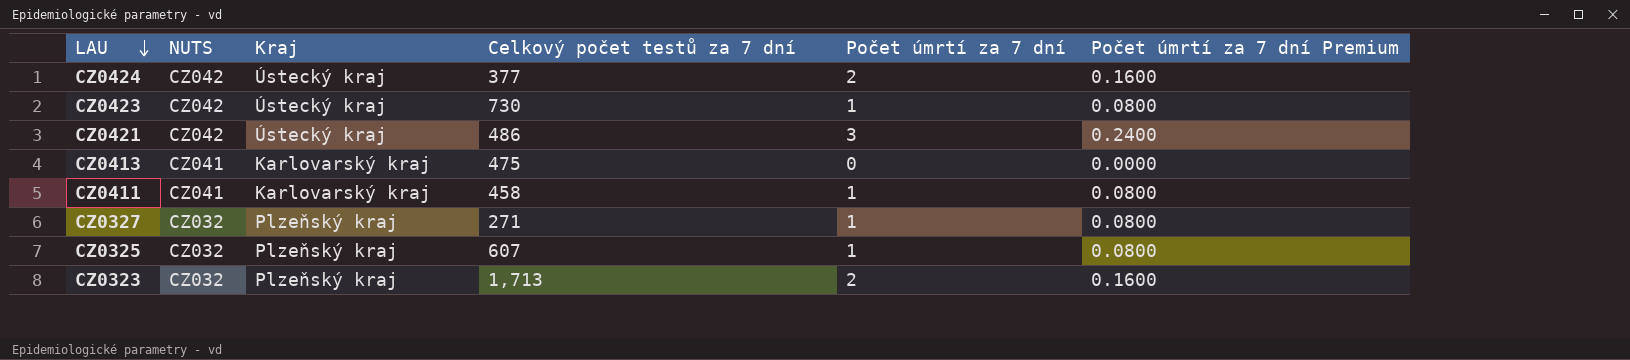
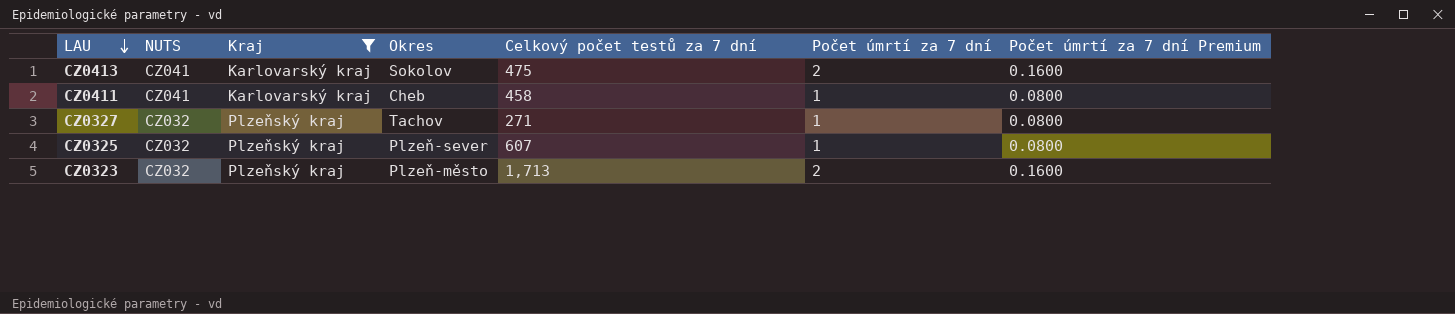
filter: none -> Kraj != Ústecký kraj
column Okres | position: none -> 4
CZ0413 | Počet úmrtí za 7 dní: 0 -> 2
CZ0413 | Počet úmrtí za 7 dní Premium: 0.0000 -> 0.1600

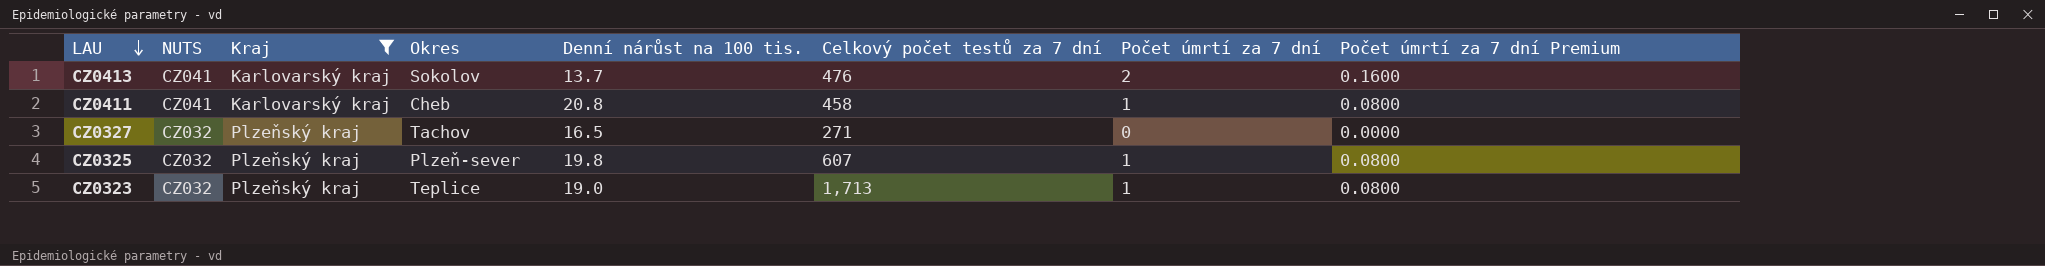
column Denní nárůst na 100 tis. | position: none -> 5
CZ0413 | Celkový počet testů za 7 dní: 475 -> 476
CZ0327 | Počet úmrtí za 7 dní: 1 -> 0
CZ0327 | Počet úmrtí za 7 dní Premium: 0.0800 -> 0.0000
CZ0323 | Okres: Plzeň-město -> Teplice
CZ0323 | Počet úmrtí za 7 dní: 2 -> 1
CZ0323 | Počet úmrtí za 7 dní Premium: 0.1600 -> 0.0800

